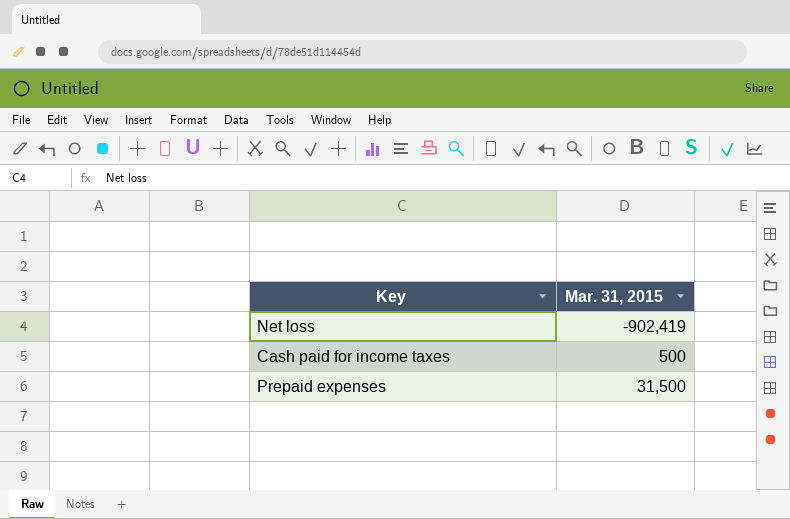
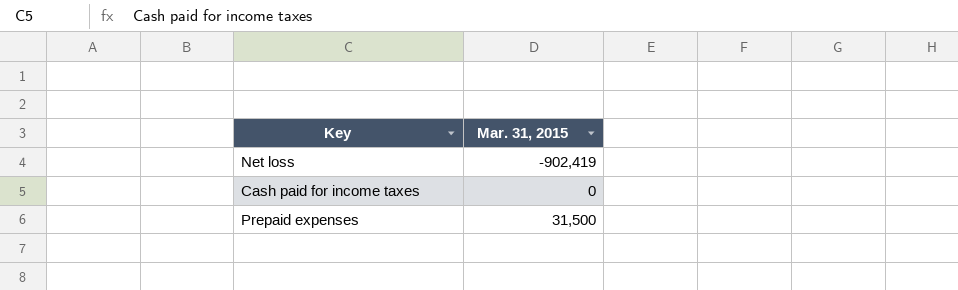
Cash paid for income taxes | Mar. 31, 2015: 500 -> 0

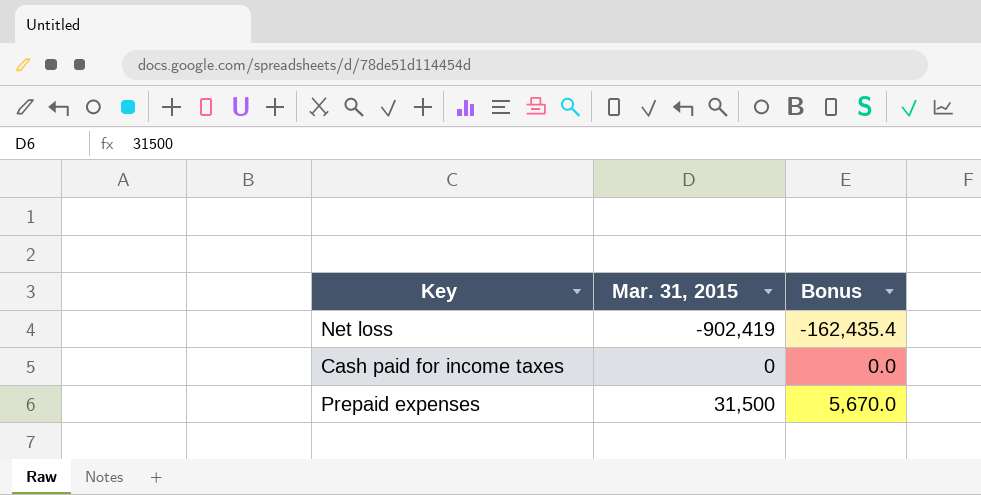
column Bonus | formula: none -> [Mar. 31, 2015] * 0.18

